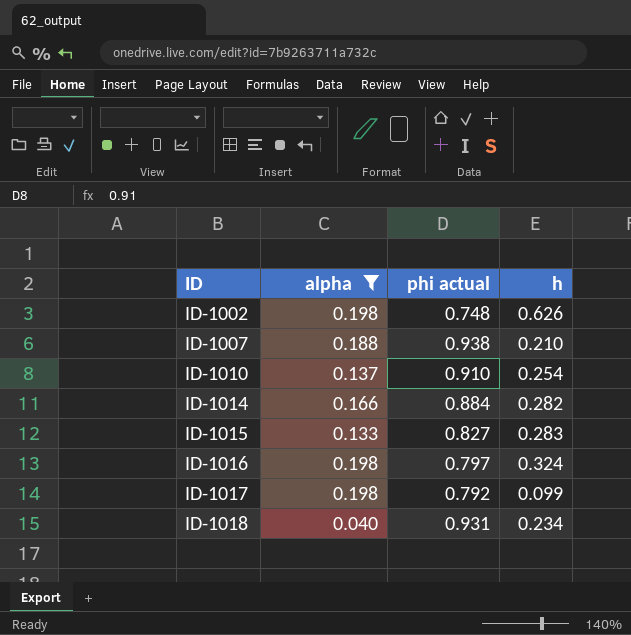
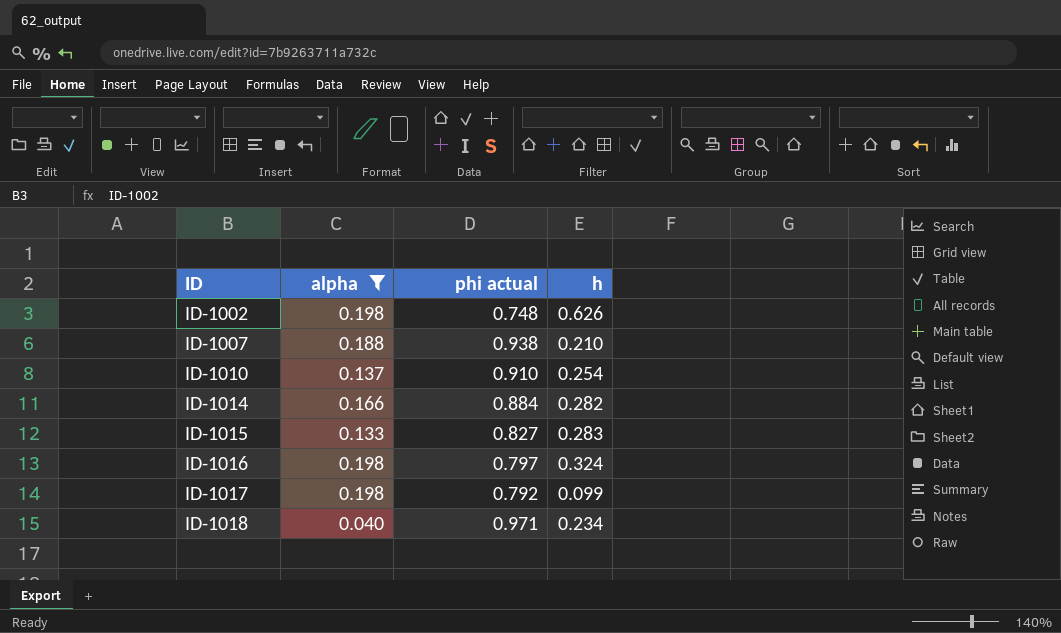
ID-1018 | phi actual: 0.931 -> 0.971

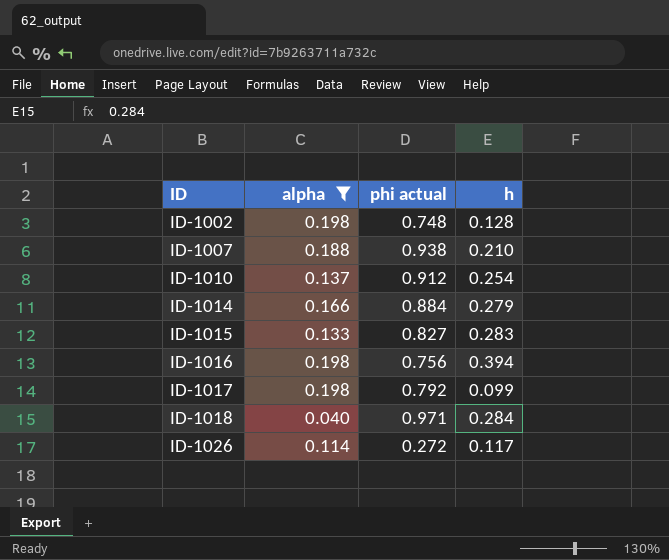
ID-1002 | h: 0.626 -> 0.128
ID-1010 | phi actual: 0.910 -> 0.912
ID-1014 | h: 0.282 -> 0.279
ID-1016 | phi actual: 0.797 -> 0.756
ID-1016 | h: 0.324 -> 0.394
ID-1018 | h: 0.234 -> 0.284
row ID-1026: none -> 0.114 | 0.272 | 0.117

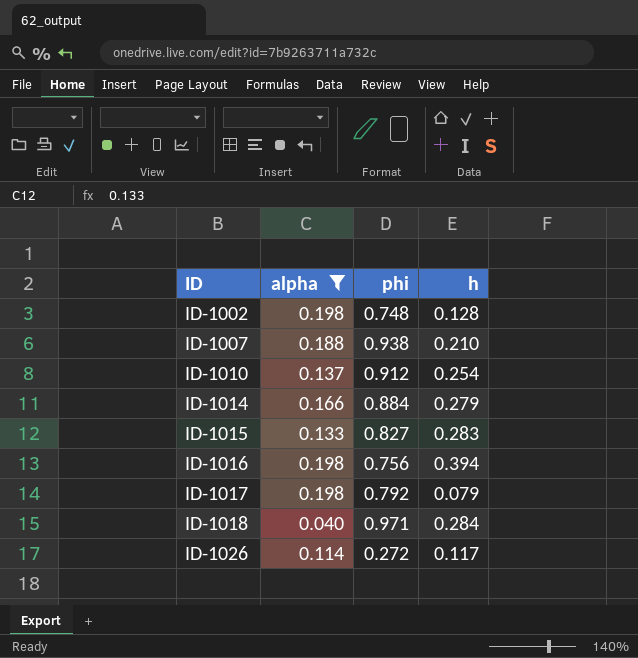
column name: phi actual -> phi
ID-1017 | h: 0.099 -> 0.079

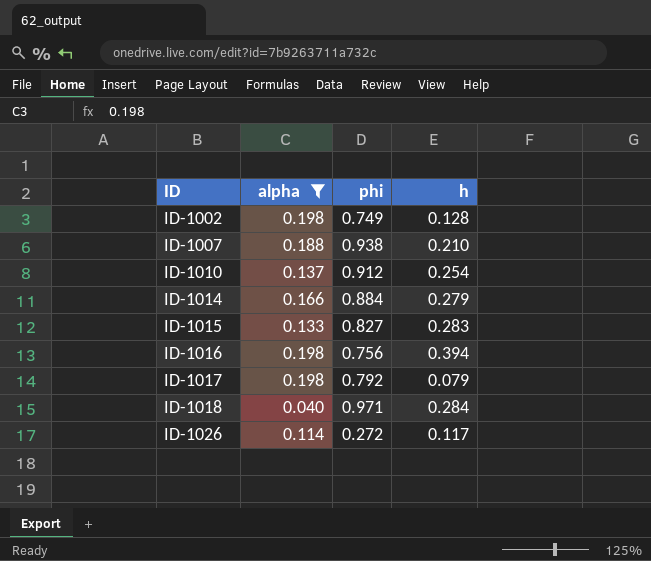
ID-1002 | phi: 0.748 -> 0.749

